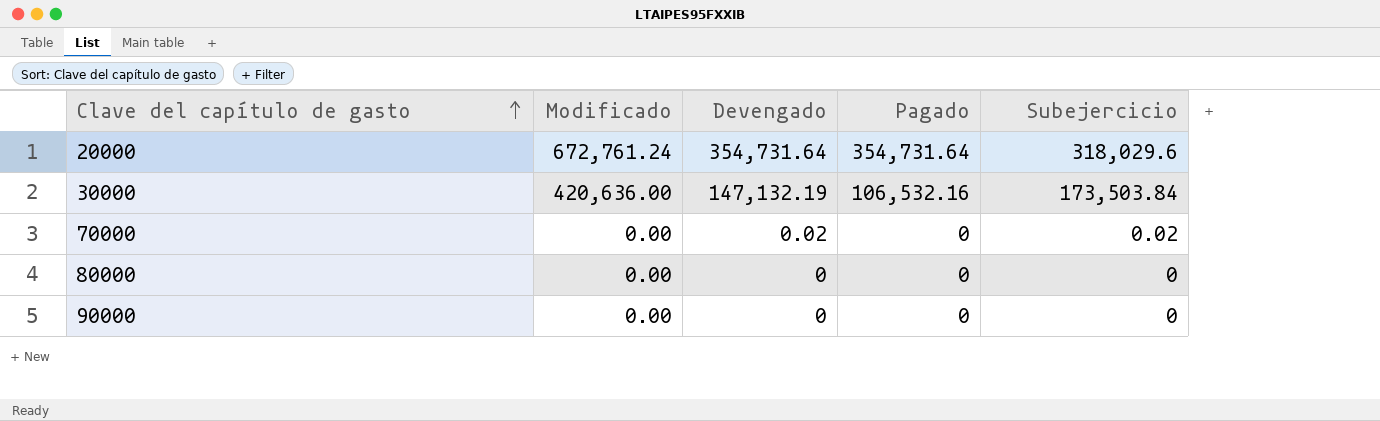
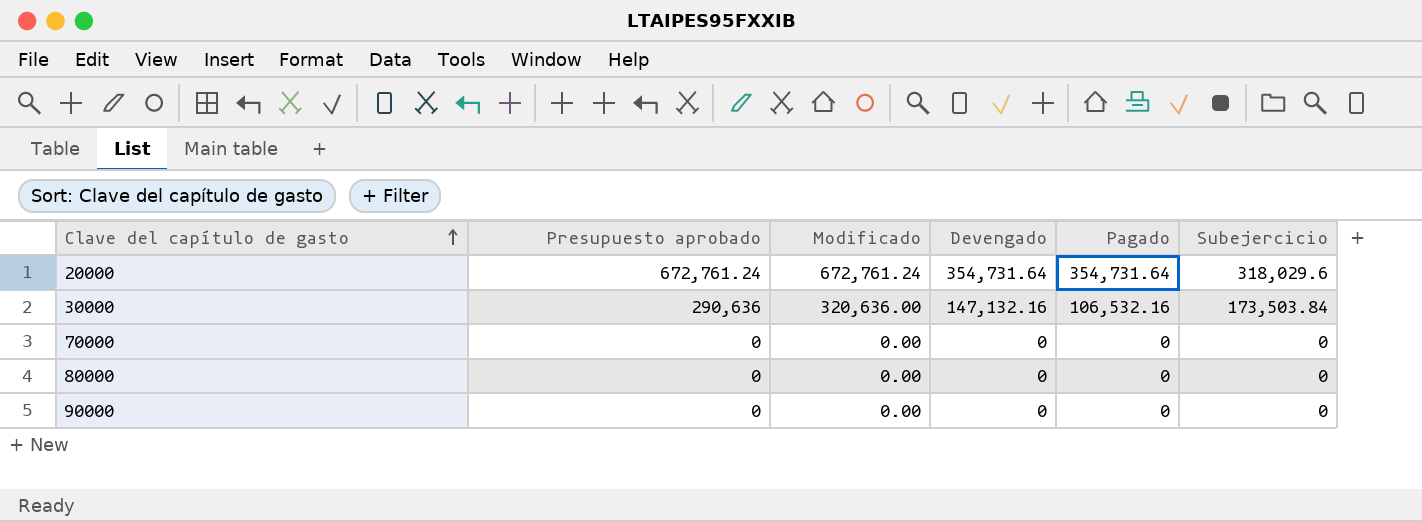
column Presupuesto aprobado | position: none -> 2
30000 | Modificado: 420,636.00 -> 320,636.00
30000 | Devengado: 147,132.19 -> 147,132.16
70000 | Devengado: 0.02 -> 0
70000 | Subejercicio: 0.02 -> 0

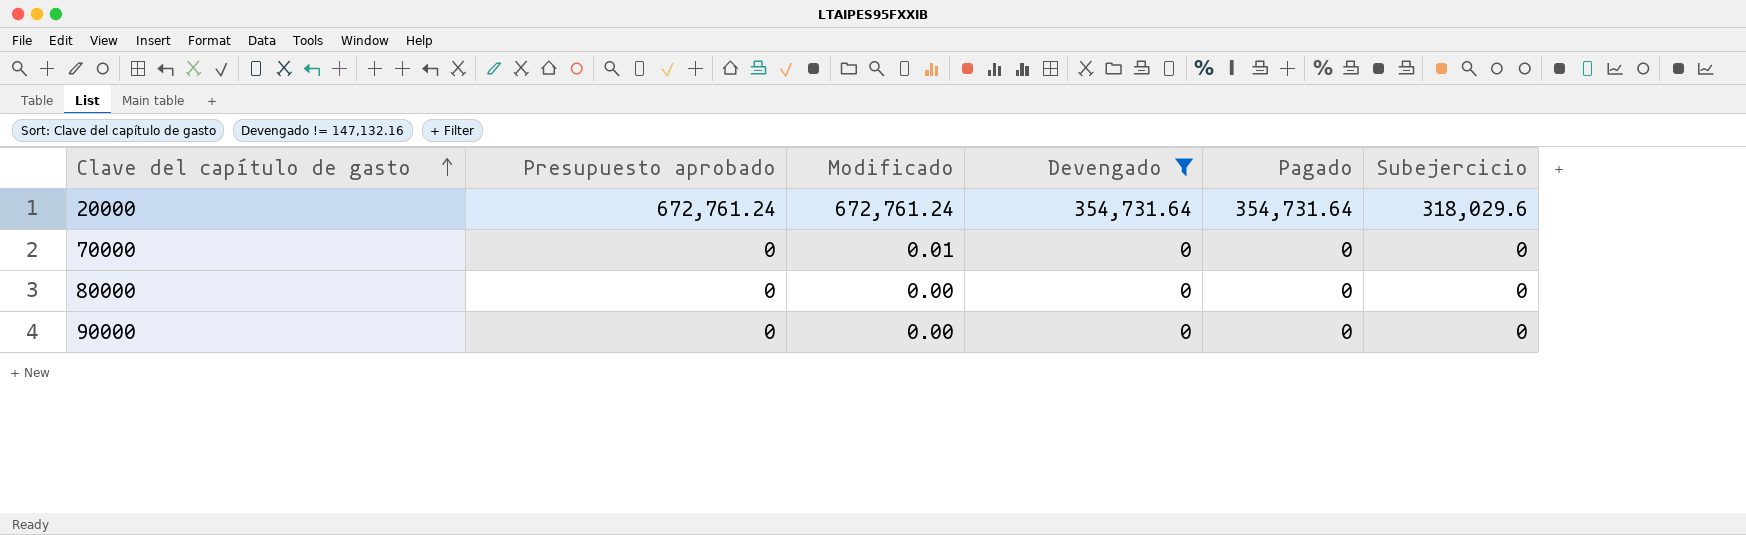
filter: none -> Devengado != 147,132.16
70000 | Modificado: 0.00 -> 0.01

